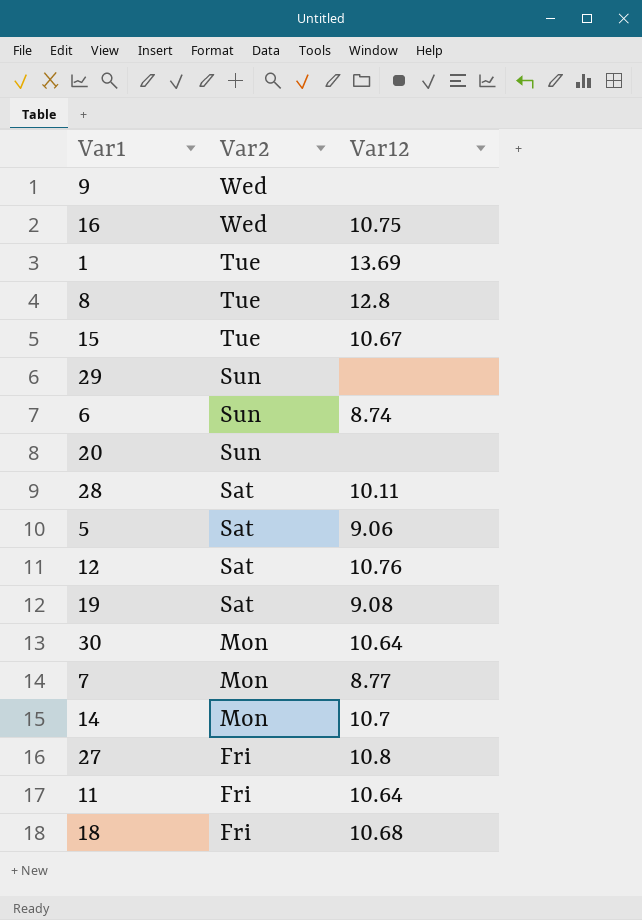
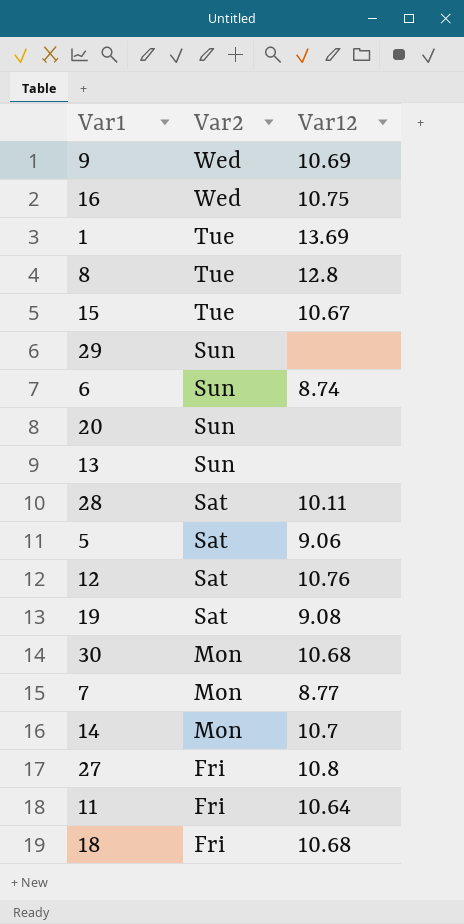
9 | Var12: none -> 10.69
row 13: none -> Sun | none
30 | Var12: 10.64 -> 10.68

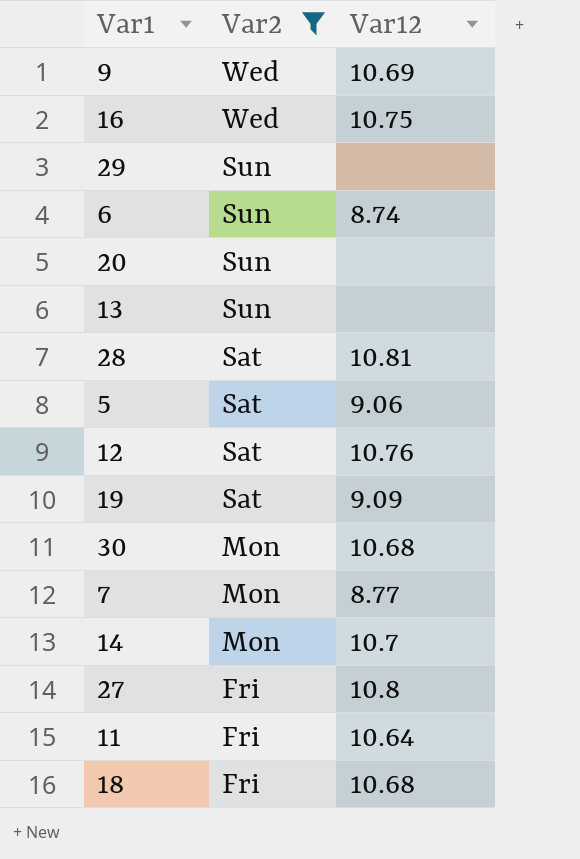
filter: none -> Var2 != Tue
28 | Var12: 10.11 -> 10.81
19 | Var12: 9.08 -> 9.09

